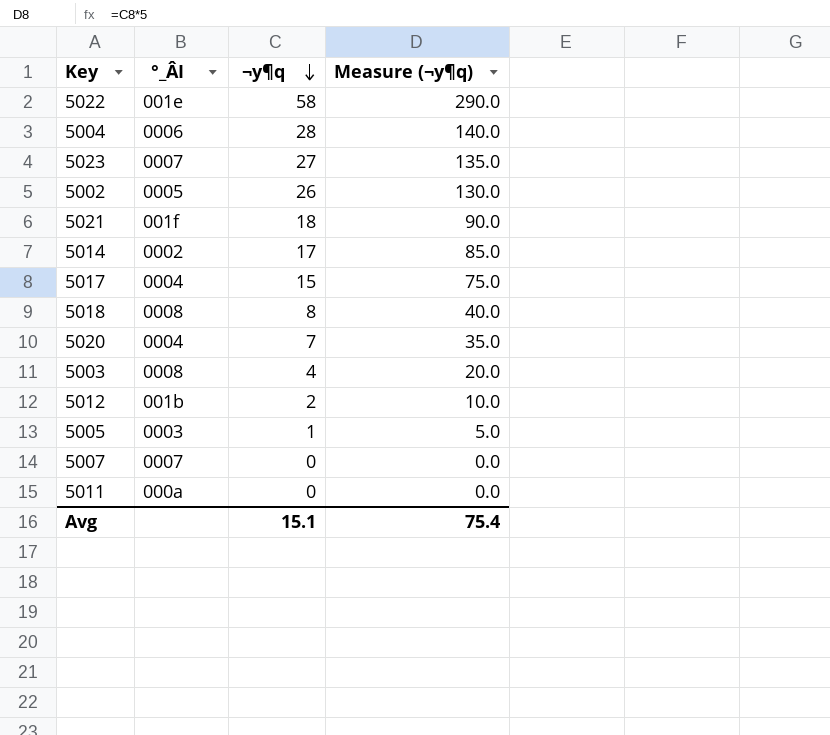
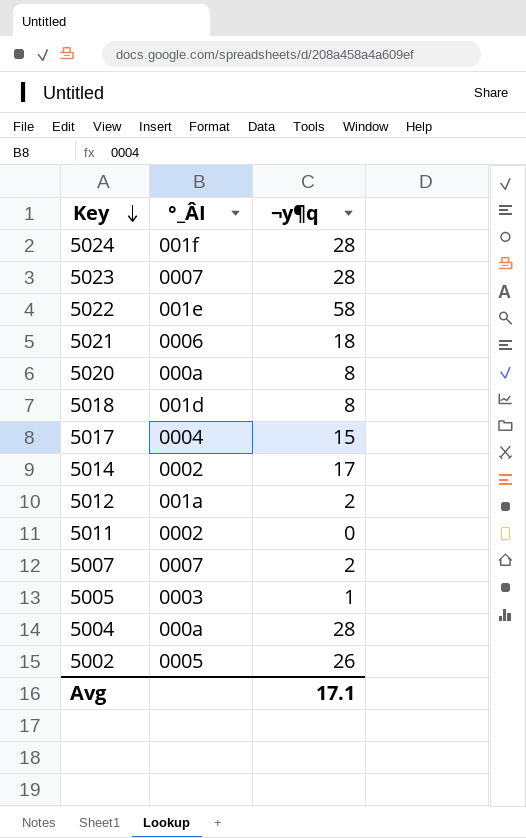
row order: ¬y¶q descending -> Key descending
column Measure (¬y¶q) | formula: [¬y¶q] * 5 -> none
row 5003: 0008 | 4 | 20.0 -> none
row 5024: none -> 001f | 28
5023 | ¬y¶q: 27 -> 28
5021 | °_ÂI: 001f -> 0006
5020 | °_ÂI: 0004 -> 000a
5020 | ¬y¶q: 7 -> 8
5018 | °_ÂI: 0008 -> 001d
5012 | °_ÂI: 001b -> 001a
5011 | °_ÂI: 000a -> 0002
5007 | ¬y¶q: 0 -> 2
5004 | °_ÂI: 0006 -> 000a
Avg | ¬y¶q: 15.1 -> 17.1

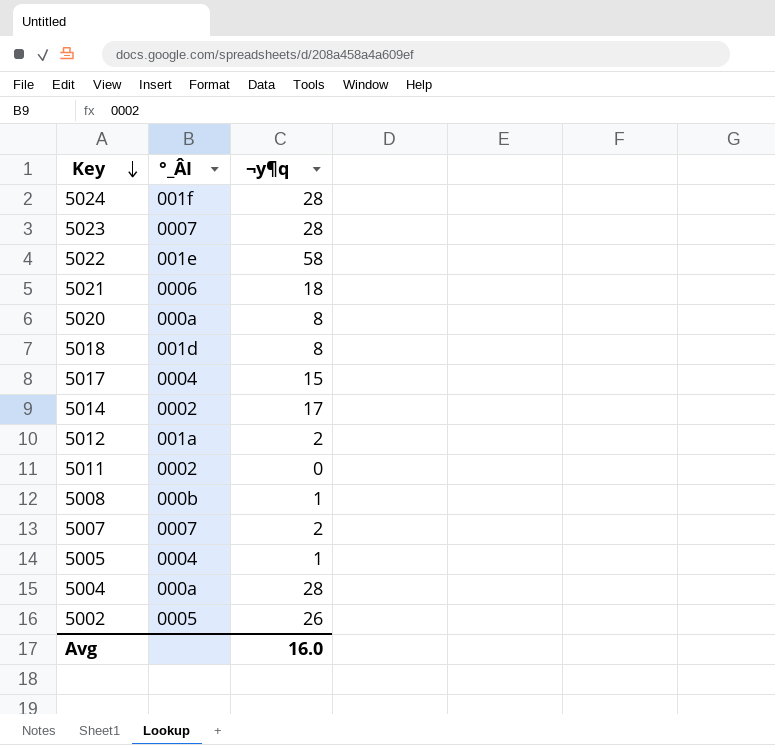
row 5008: none -> 000b | 1
5005 | °_ÂI: 0003 -> 0004
Avg | ¬y¶q: 17.1 -> 16.0

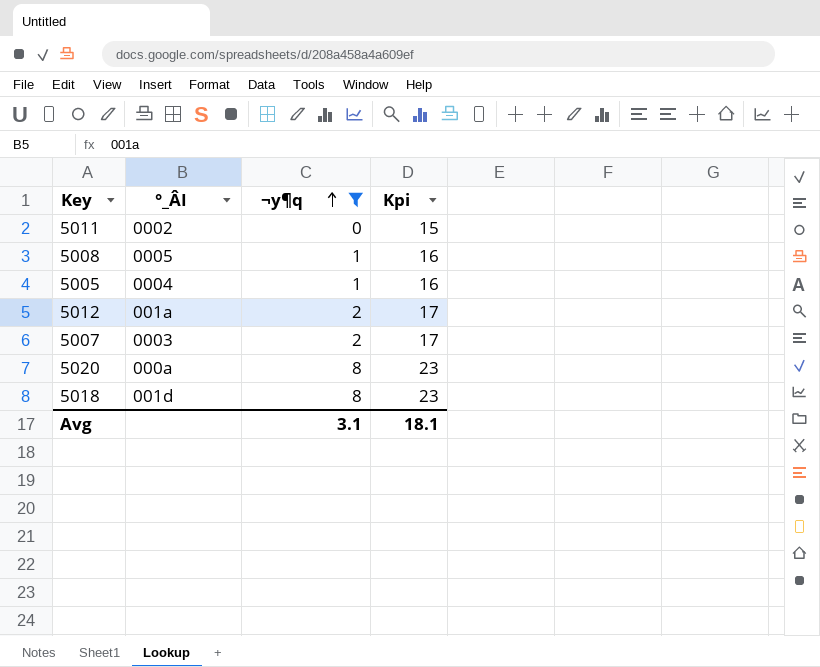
filter: none -> ¬y¶q <= 8
row order: Key descending -> ¬y¶q ascending
column Kpi | formula: none -> [¬y¶q] + 15
5008 | °_ÂI: 000b -> 0005
5007 | °_ÂI: 0007 -> 0003
Avg | ¬y¶q: 16.0 -> 3.1

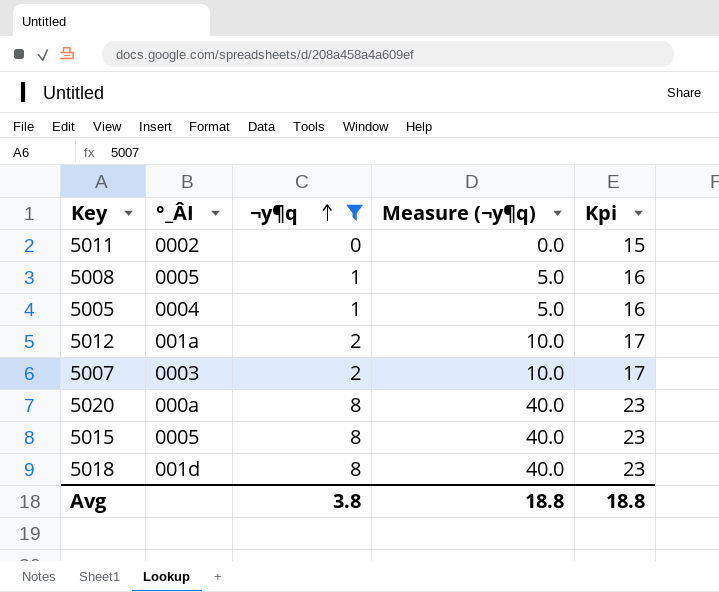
column Measure (¬y¶q) | formula: none -> [¬y¶q] * 5
row 5015: none -> 0005 | 8 | 40.0 | 23
Avg | ¬y¶q: 3.1 -> 3.8
Avg | Kpi: 18.1 -> 18.8

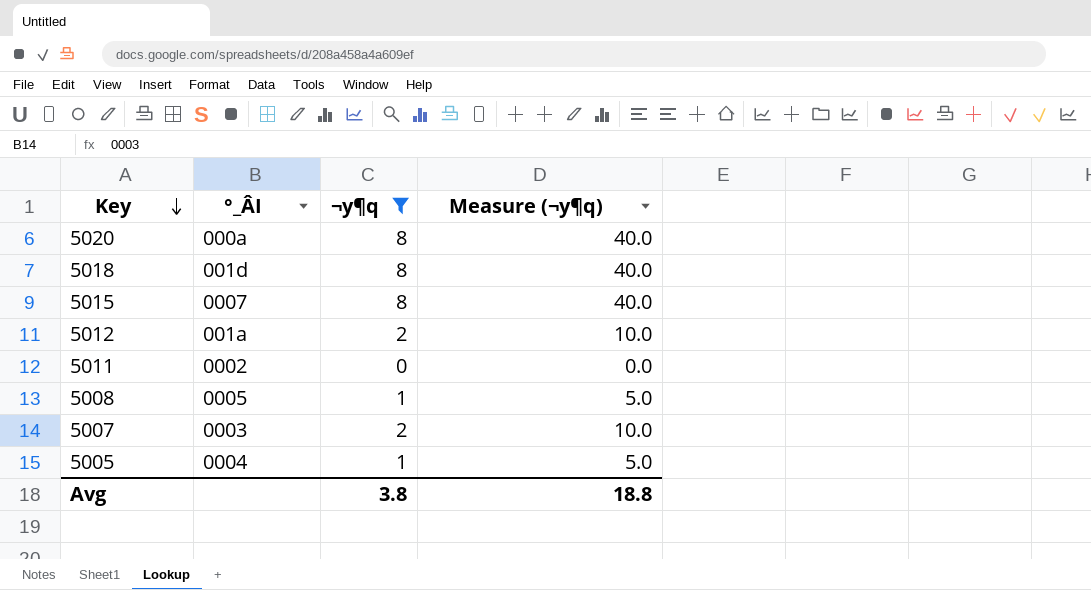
row order: ¬y¶q ascending -> Key descending
column Kpi | formula: [¬y¶q] + 15 -> none
5015 | °_ÂI: 0005 -> 0007

